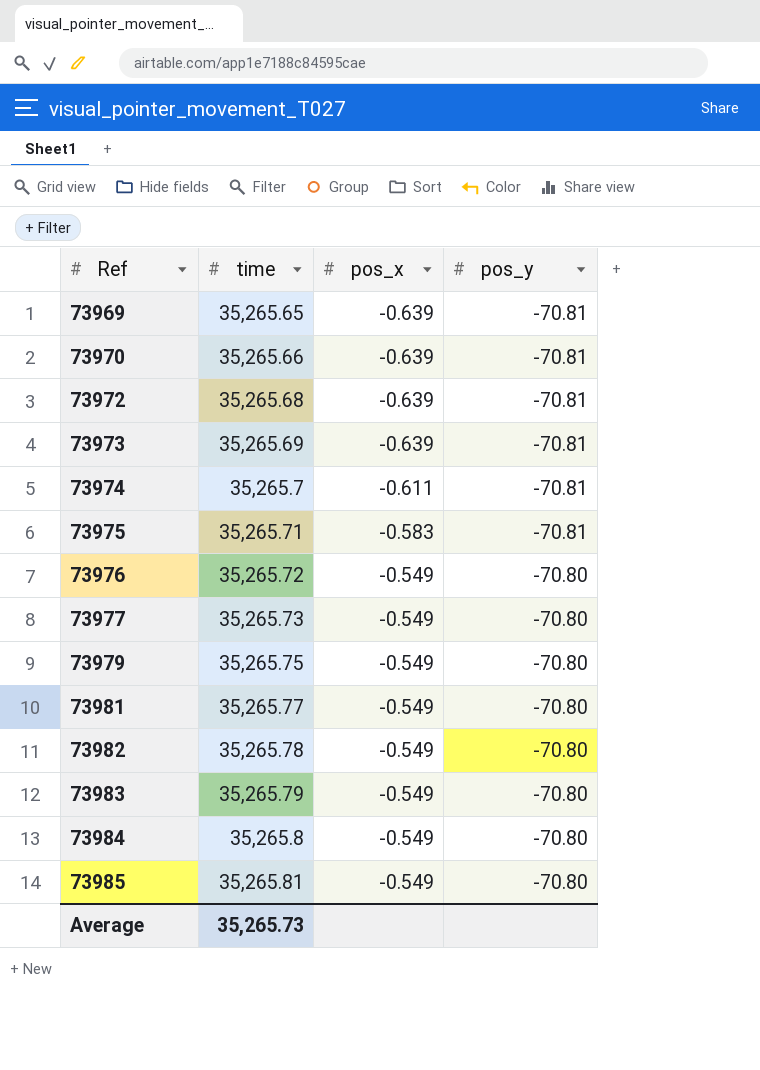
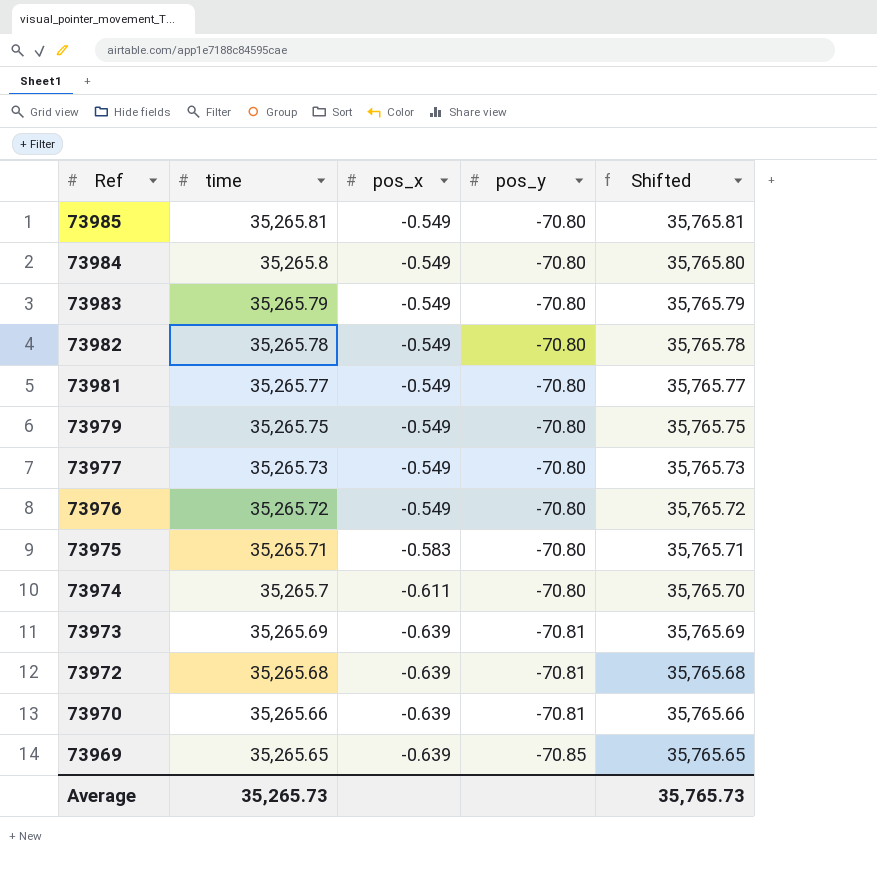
row order: Ref ascending -> Ref descending
column Shifted | formula: none -> [time] + 500
73975 | pos_y: -70.81 -> -70.80
73974 | pos_y: -70.81 -> -70.80
73969 | pos_y: -70.81 -> -70.85

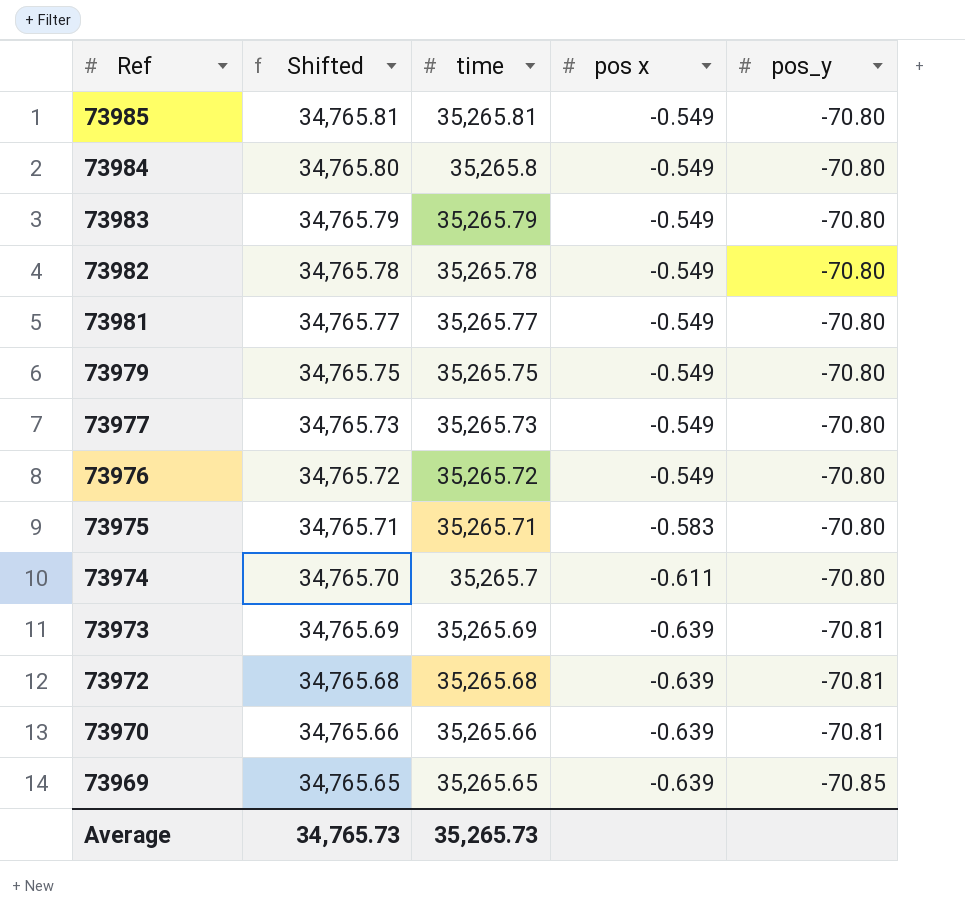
column Shifted | formula: [time] + 500 -> [time] - 500
column Shifted | position: 5 -> 2
column name: pos_x -> pos x
Average | Shifted: 35,765.73 -> 34,765.73

